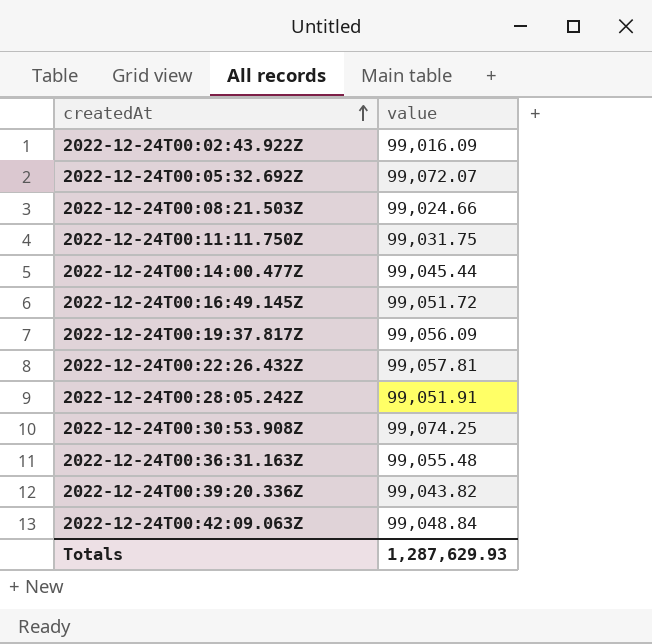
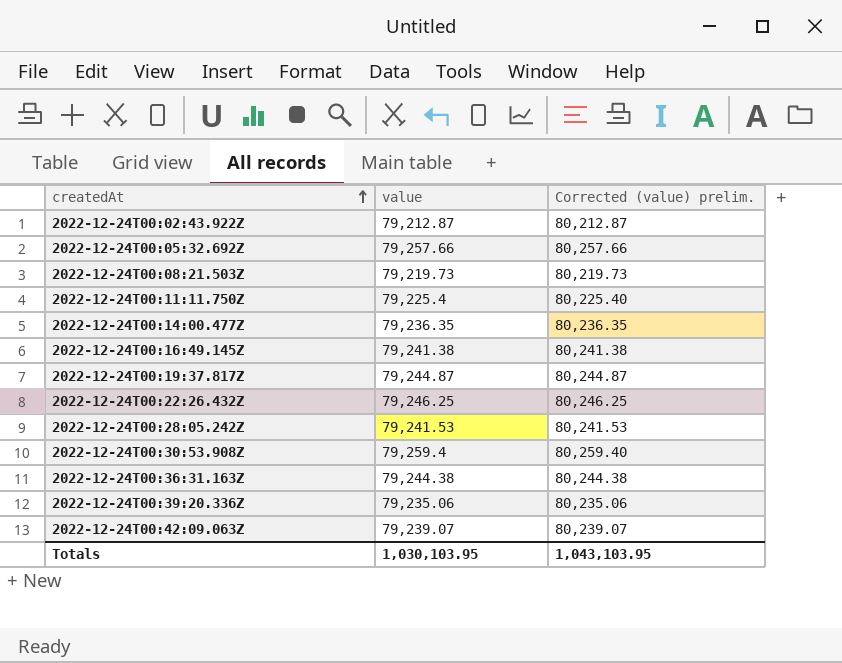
column Corrected (value) prelim. | formula: none -> [value] + 1000
2022-12-24T00:02:43.922Z | value: 99,016.09 -> 79,212.87
2022-12-24T00:05:32.692Z | value: 99,072.07 -> 79,257.66
2022-12-24T00:08:21.503Z | value: 99,024.66 -> 79,219.73
2022-12-24T00:11:11.750Z | value: 99,031.75 -> 79,225.4
2022-12-24T00:14:00.477Z | value: 99,045.44 -> 79,236.35
2022-12-24T00:16:49.145Z | value: 99,051.72 -> 79,241.38
2022-12-24T00:19:37.817Z | value: 99,056.09 -> 79,244.87
2022-12-24T00:22:26.432Z | value: 99,057.81 -> 79,246.25
2022-12-24T00:28:05.242Z | value: 99,051.91 -> 79,241.53
2022-12-24T00:30:53.908Z | value: 99,074.25 -> 79,259.4
2022-12-24T00:36:31.163Z | value: 99,055.48 -> 79,244.38
2022-12-24T00:39:20.336Z | value: 99,043.82 -> 79,235.06
2022-12-24T00:42:09.063Z | value: 99,048.84 -> 79,239.07
Totals | value: 1,287,629.93 -> 1,030,103.95

